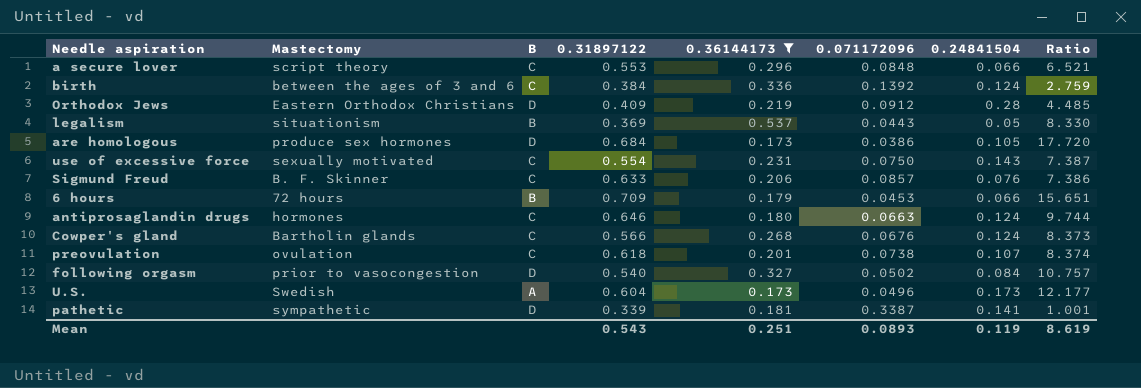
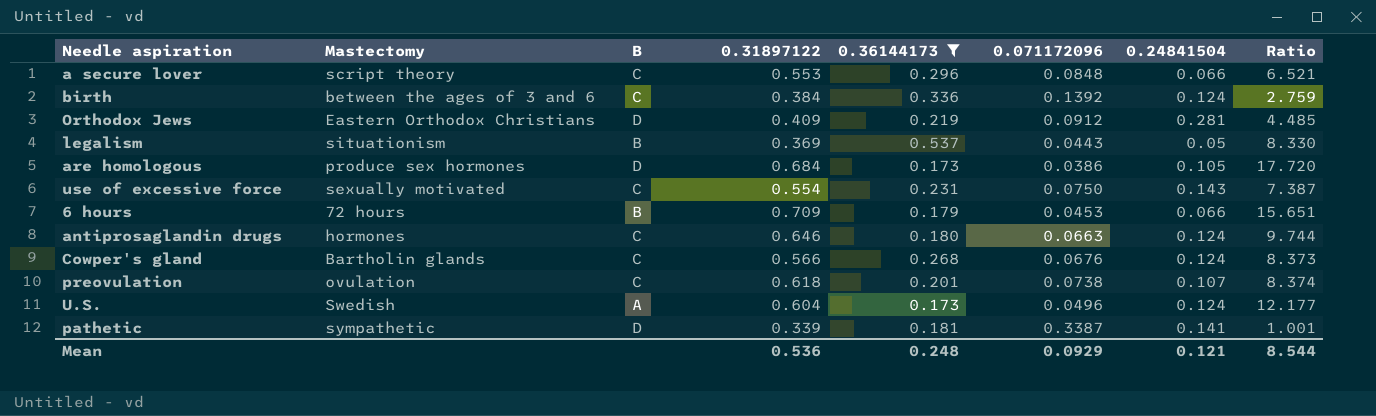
row Sigmund Freud: B. F. Skinner | C | 0.633 | 0.206 | 0.0857 | 0.076 | 7.386 -> none
row following orgasm: prior to vasocongestion | D | 0.540 | 0.327 | 0.0502 | 0.084 | 10.757 -> none
Orthodox Jews | 0.24841504: 0.28 -> 0.281
U.S. | 0.24841504: 0.173 -> 0.124
Mean | 0.31897122: 0.543 -> 0.536
Mean | 0.36144173: 0.251 -> 0.248
Mean | 0.071172096: 0.0893 -> 0.0929
Mean | 0.24841504: 0.119 -> 0.121
Mean | Ratio: 8.619 -> 8.544

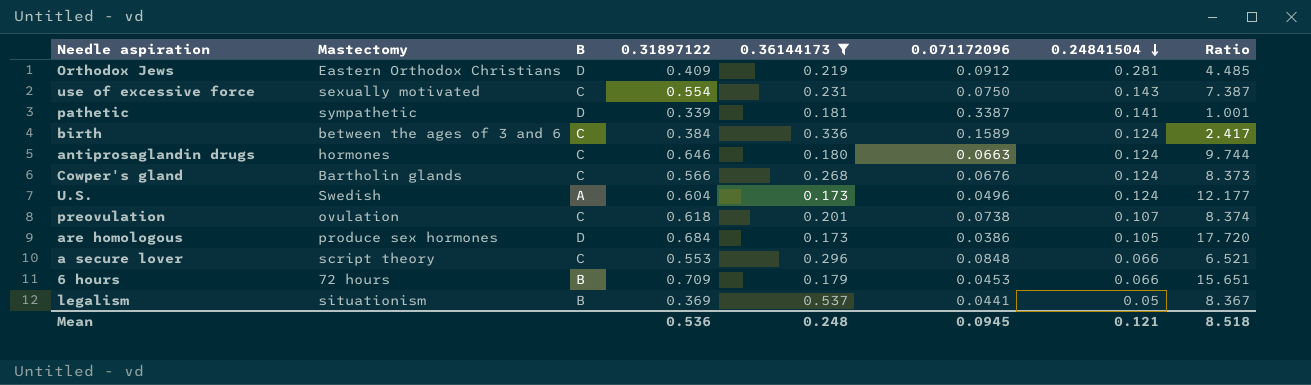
row order: none -> 0.24841504 descending
birth | 0.071172096: 0.1392 -> 0.1589
birth | Ratio: 2.759 -> 2.417
legalism | 0.071172096: 0.0443 -> 0.0441
legalism | Ratio: 8.330 -> 8.367
Mean | 0.071172096: 0.0929 -> 0.0945
Mean | Ratio: 8.544 -> 8.518

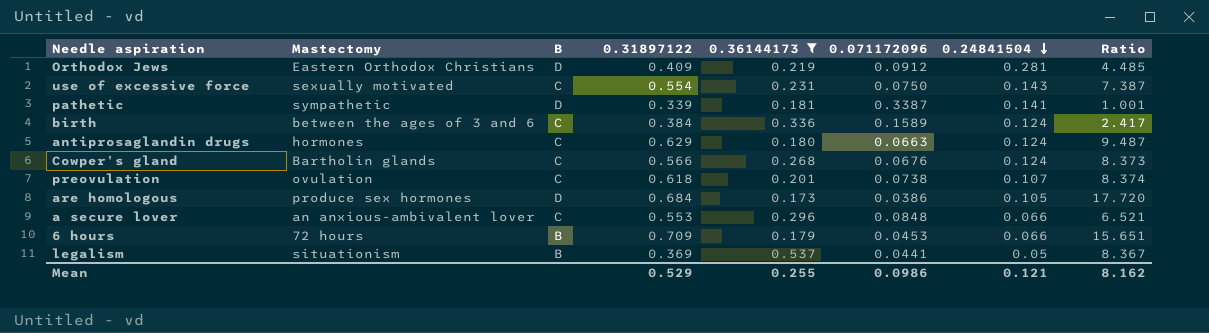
row U.S.: Swedish | A | 0.604 | 0.173 | 0.0496 | 0.124 | 12.177 -> none
antiprosaglandin drugs | 0.31897122: 0.646 -> 0.629
antiprosaglandin drugs | Ratio: 9.744 -> 9.487
a secure lover | Mastectomy: script theory -> an anxious-ambivalent lover
Mean | 0.31897122: 0.536 -> 0.529
Mean | 0.36144173: 0.248 -> 0.255
Mean | 0.071172096: 0.0945 -> 0.0986
Mean | Ratio: 8.518 -> 8.162

